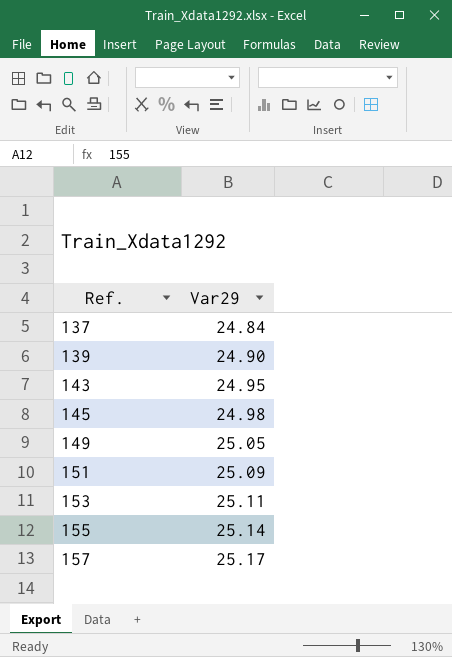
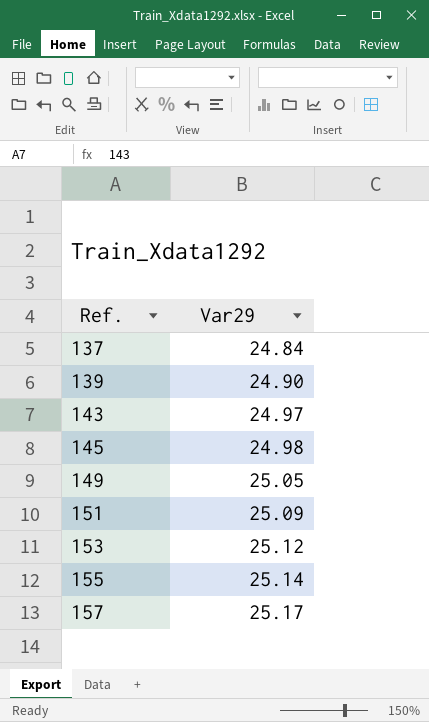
143 | Var29: 24.95 -> 24.97
153 | Var29: 25.11 -> 25.12

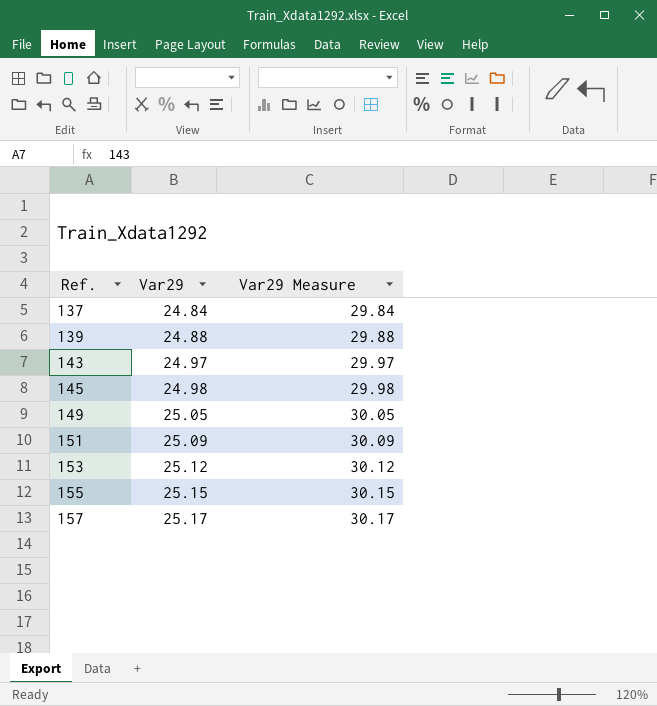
column Var29 Measure | formula: none -> [Var29] + 5
139 | Var29: 24.90 -> 24.88
155 | Var29: 25.14 -> 25.15

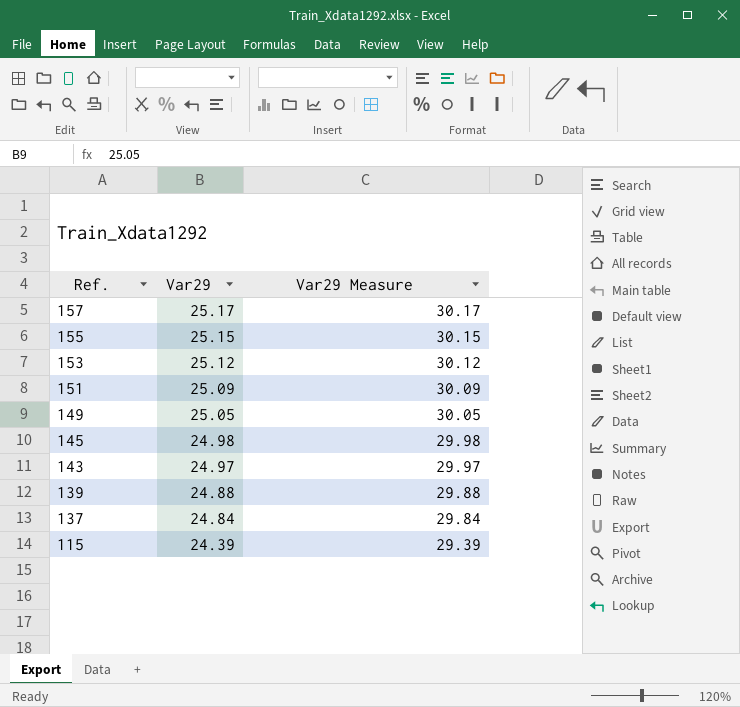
row order: Ref. ascending -> Ref. descending
row 115: none -> 24.39 | 29.39

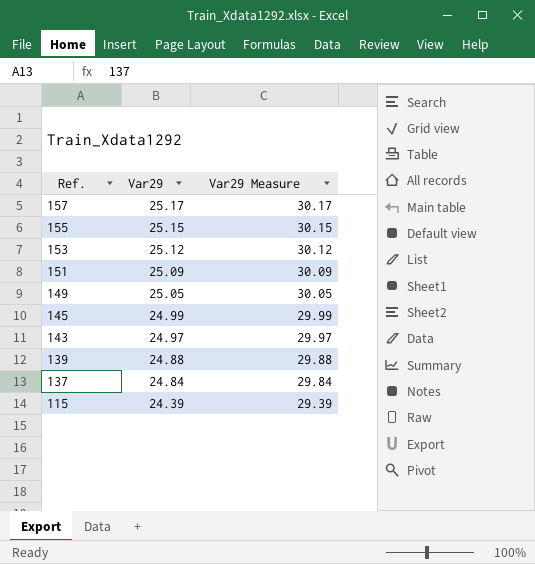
145 | Var29: 24.98 -> 24.99
145 | Var29 Measure: 29.98 -> 29.99

